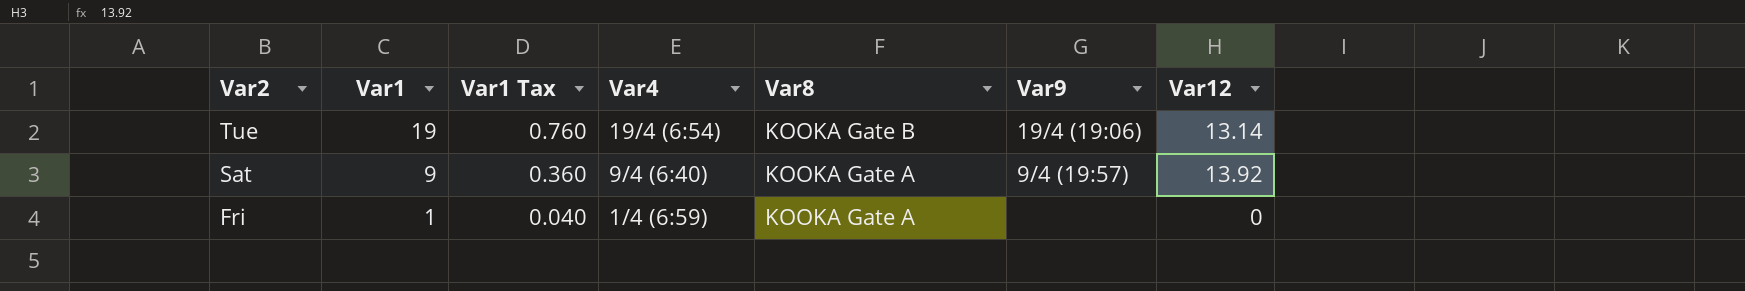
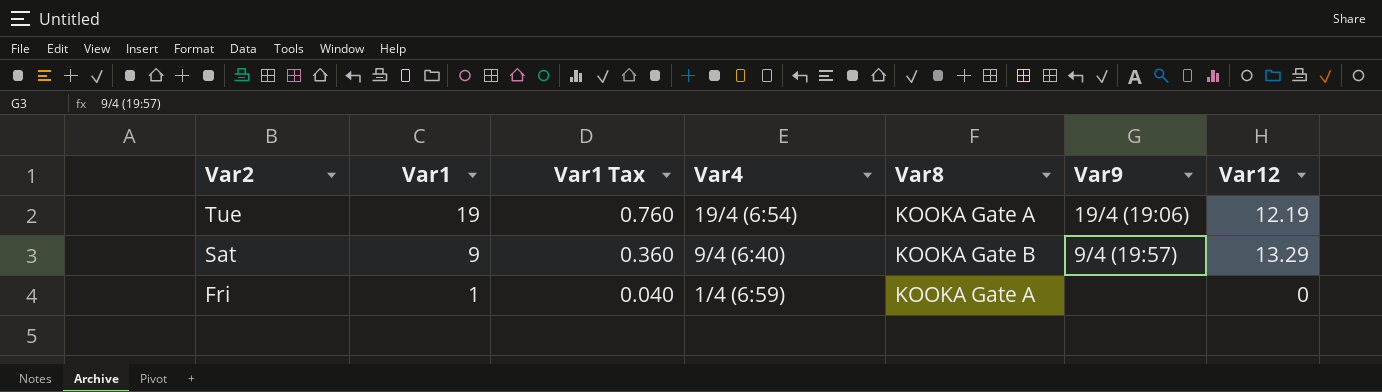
Tue | Var8: KOOKA Gate B -> KOOKA Gate A
Tue | Var12: 13.14 -> 12.19
Sat | Var8: KOOKA Gate A -> KOOKA Gate B
Sat | Var12: 13.92 -> 13.29

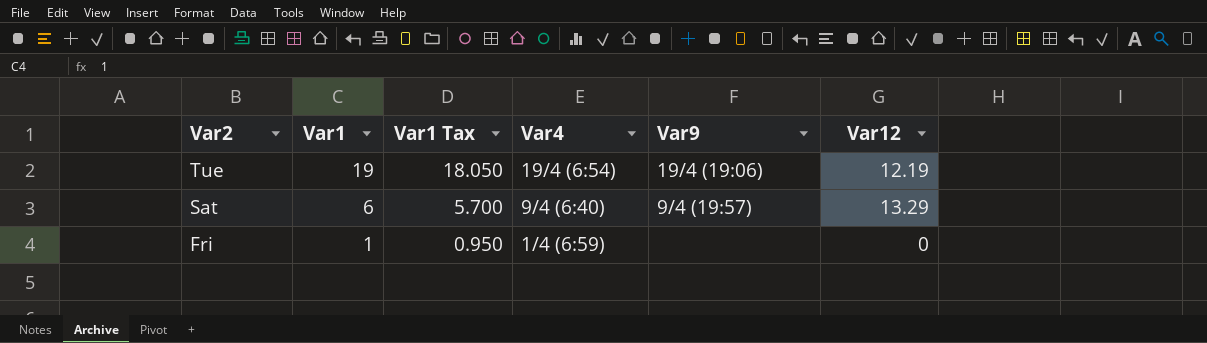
column Var8 | position: 5 -> none
column Var1 Tax | formula: [Var1] * 0.04 -> [Var1] * 0.95
Sat | Var1: 9 -> 6

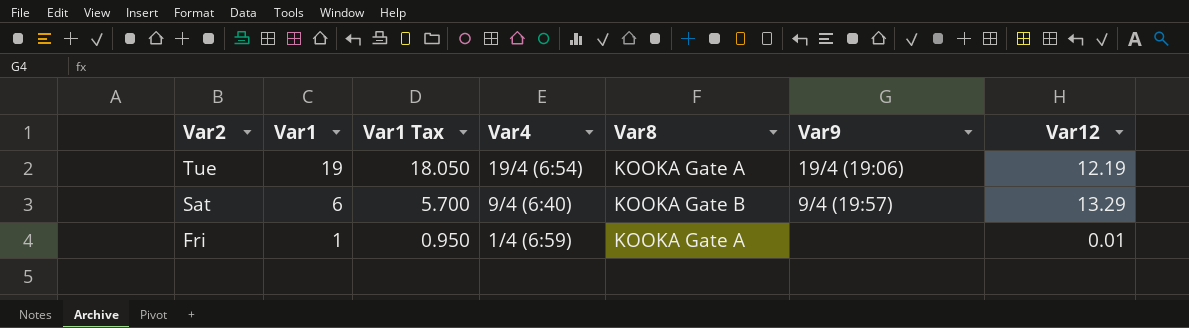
column Var8 | position: none -> 5
Fri | Var12: 0 -> 0.01

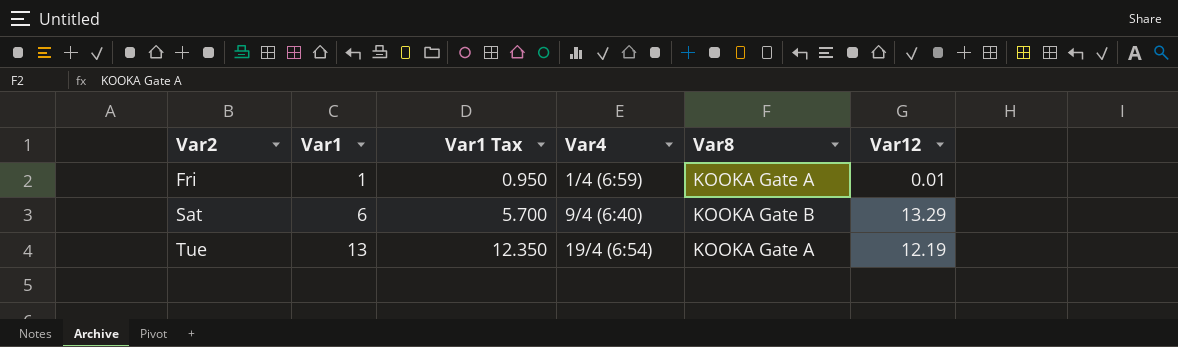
row order: Var2 descending -> Var2 ascending
column Var9 | position: 6 -> none
Tue | Var1: 19 -> 13
Tue | Var1 Tax: 18.050 -> 12.350

